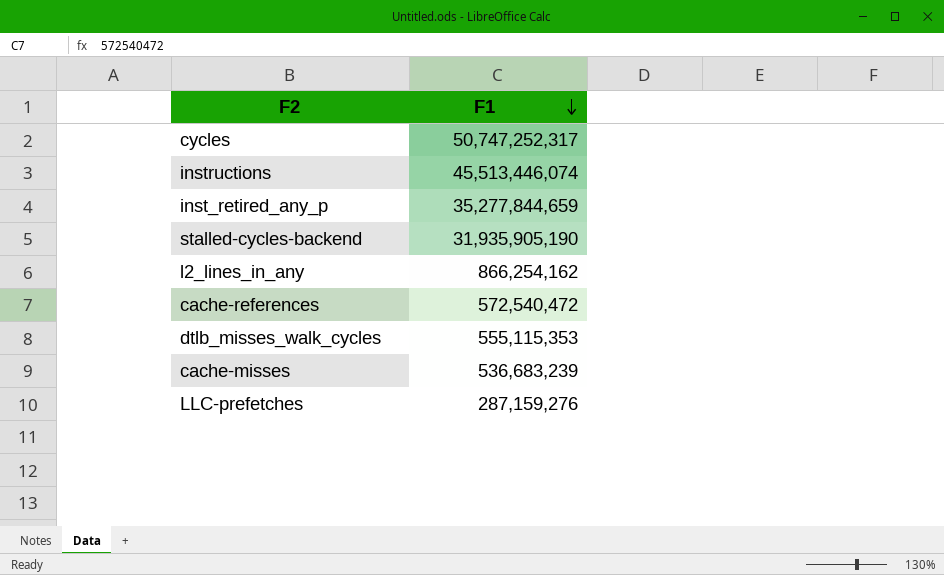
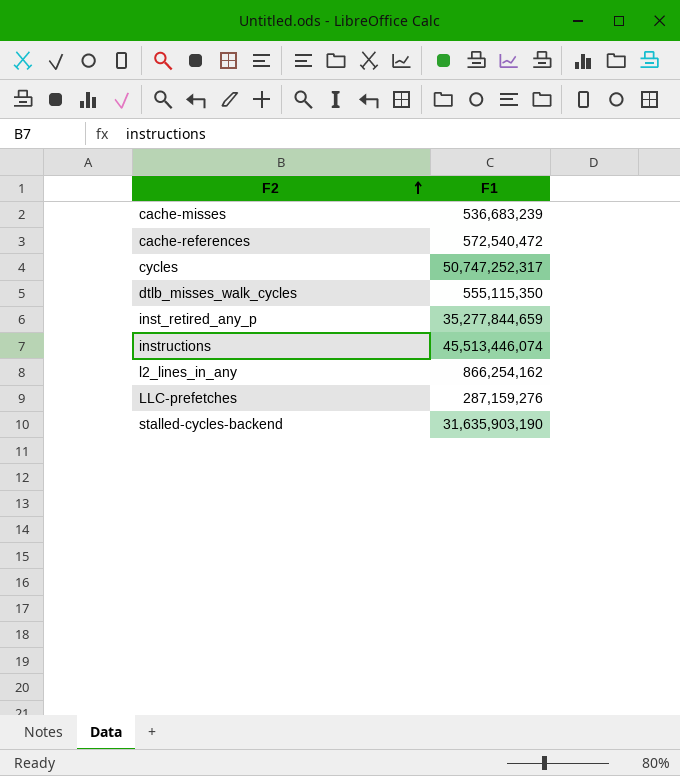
row order: F1 descending -> F2 ascending
dtlb_misses_walk_cycles | F1: 555,115,353 -> 555,115,350
stalled-cycles-backend | F1: 31,935,905,190 -> 31,635,903,190

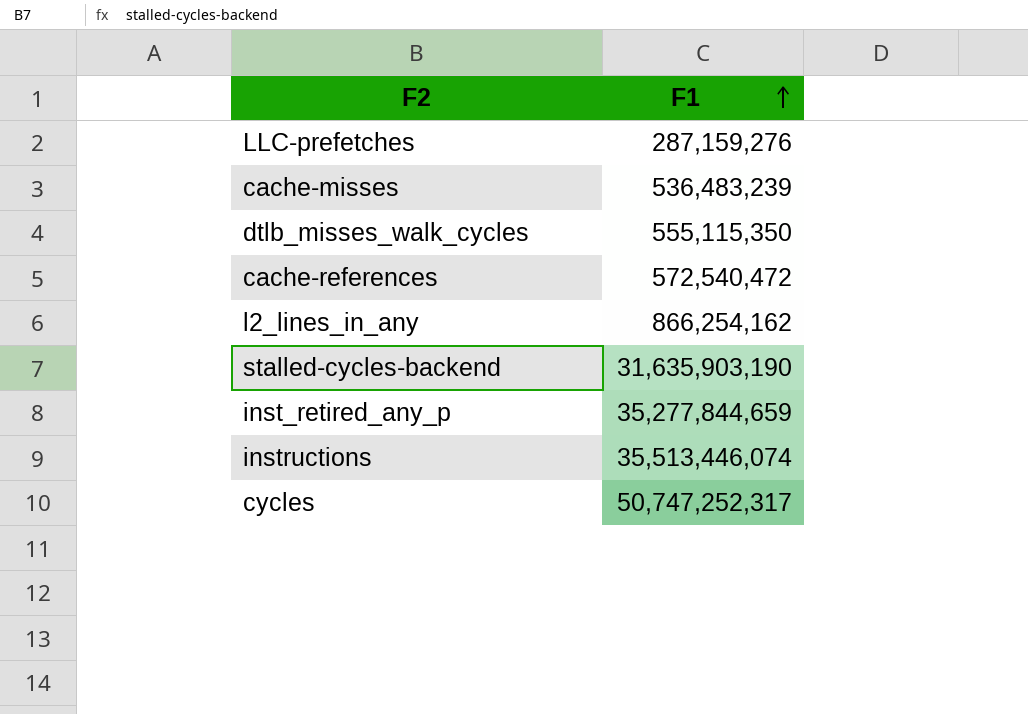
row order: F2 ascending -> F1 ascending
cache-misses | F1: 536,683,239 -> 536,483,239
instructions | F1: 45,513,446,074 -> 35,513,446,074

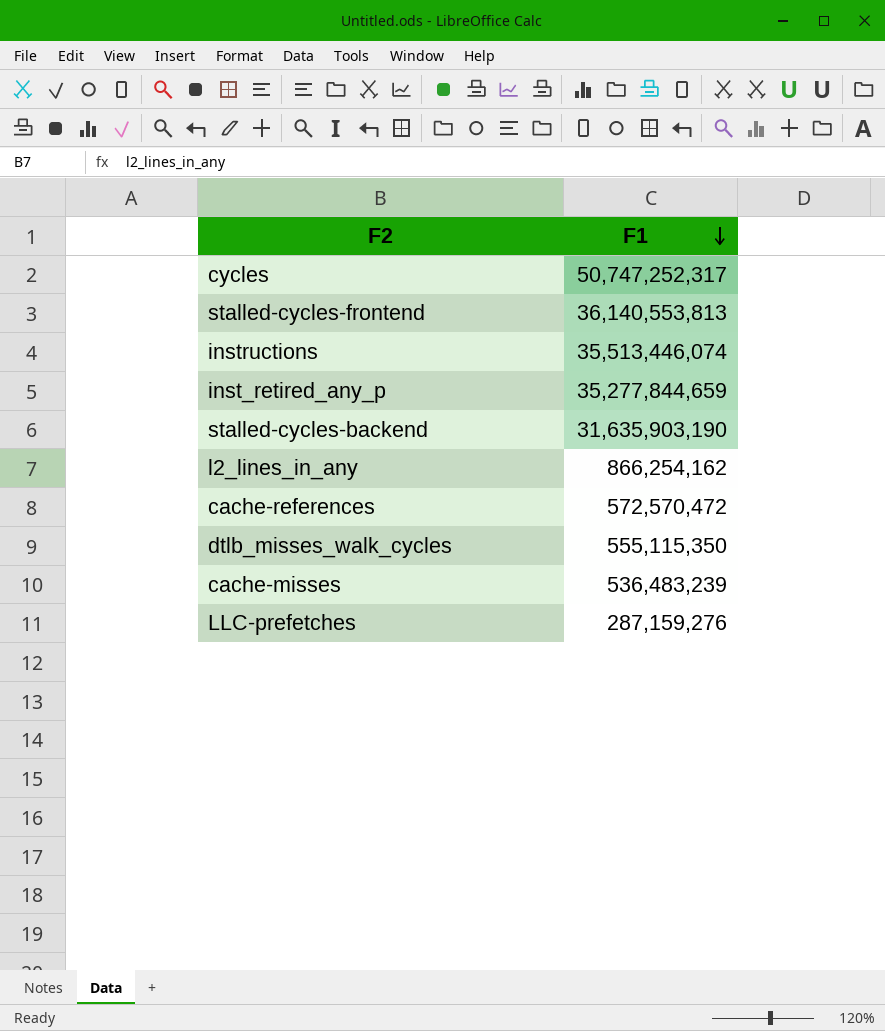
row order: F1 ascending -> F1 descending
row stalled-cycles-frontend: none -> 36,140,553,813
cache-references | F1: 572,540,472 -> 572,570,472

